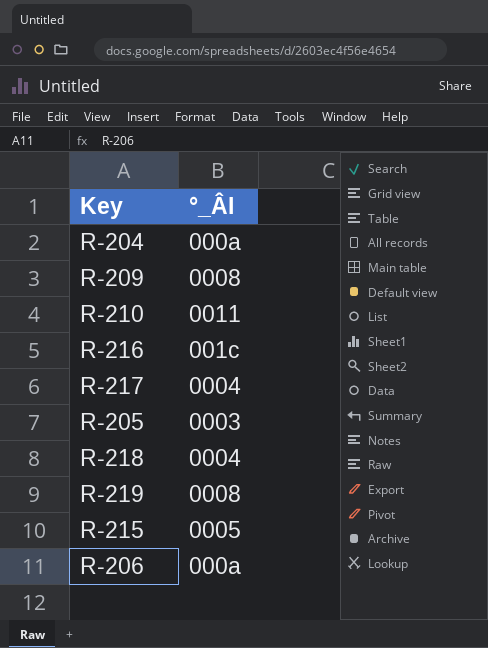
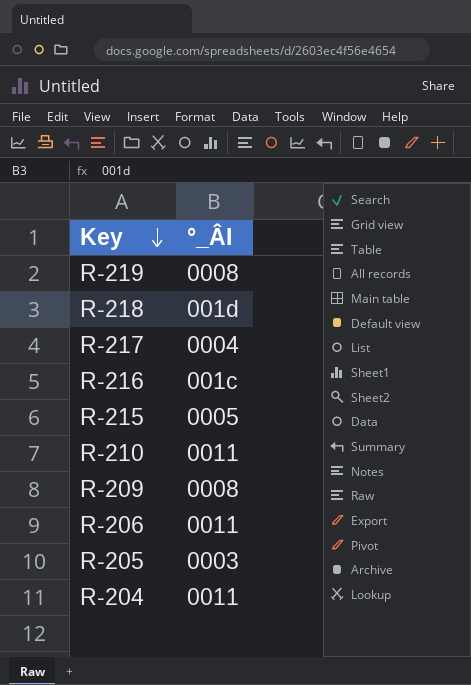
row order: none -> Key descending
R-218 | °_ÂI: 0004 -> 001d
R-206 | °_ÂI: 000a -> 0011
R-204 | °_ÂI: 000a -> 0011

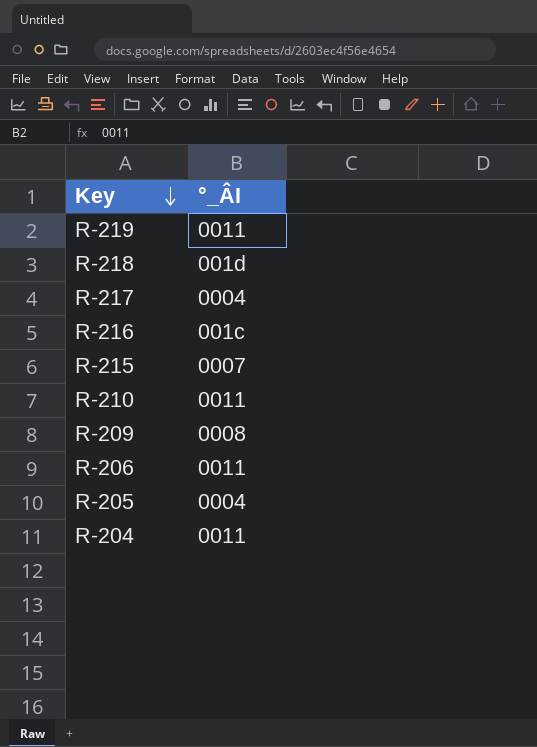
R-219 | °_ÂI: 0008 -> 0011
R-215 | °_ÂI: 0005 -> 0007
R-205 | °_ÂI: 0003 -> 0004

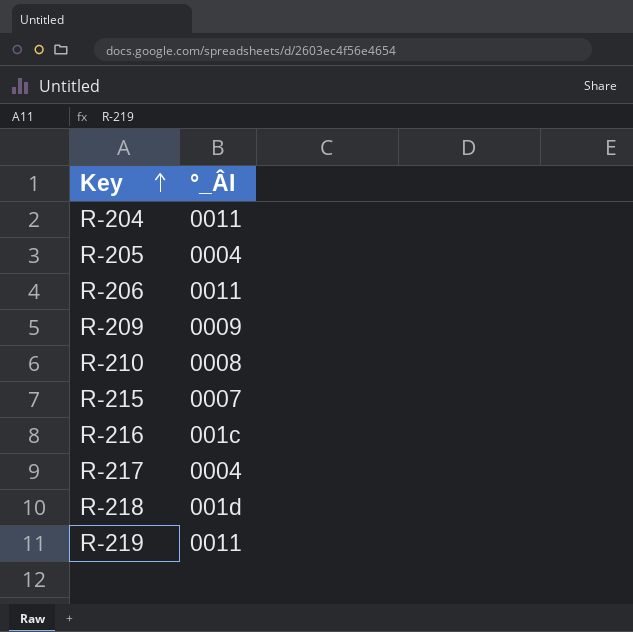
row order: Key descending -> Key ascending
R-209 | °_ÂI: 0008 -> 0009
R-210 | °_ÂI: 0011 -> 0008

